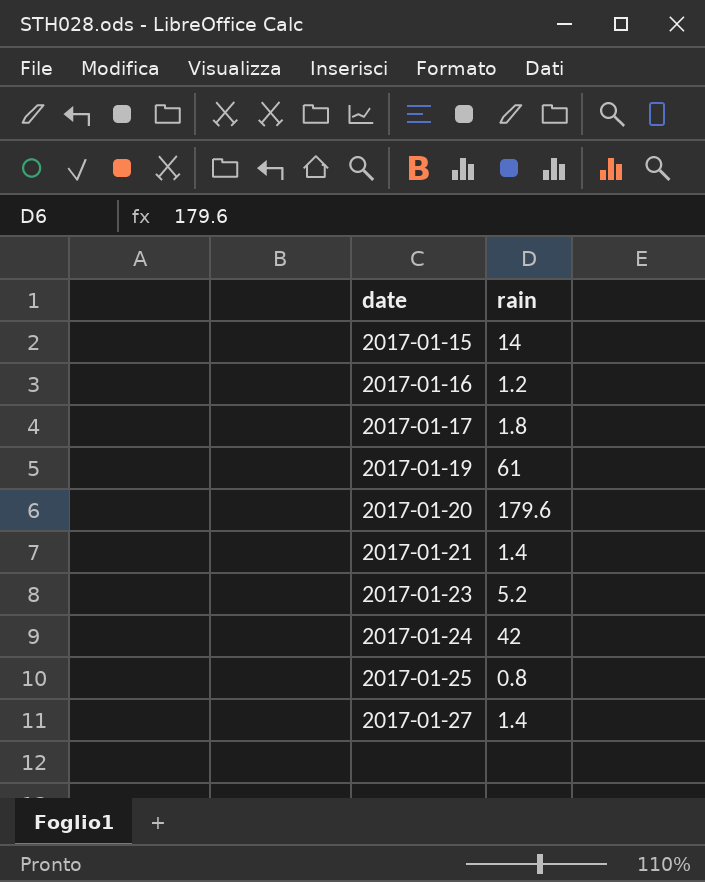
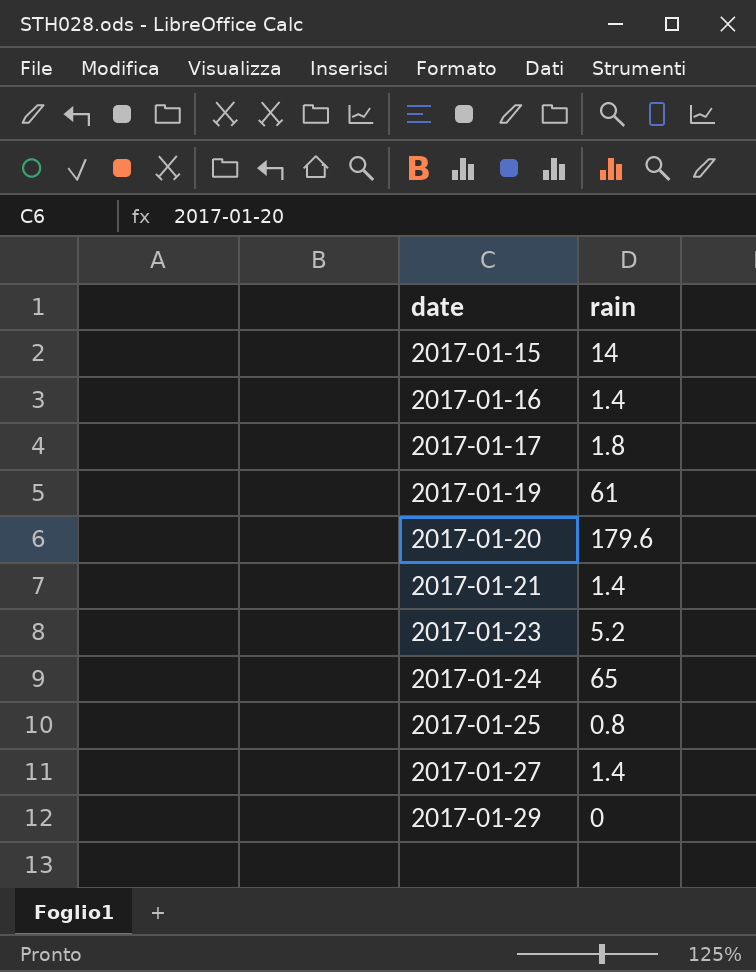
2017-01-16 | rain: 1.2 -> 1.4
2017-01-24 | rain: 42 -> 65
row 2017-01-29: none -> 0

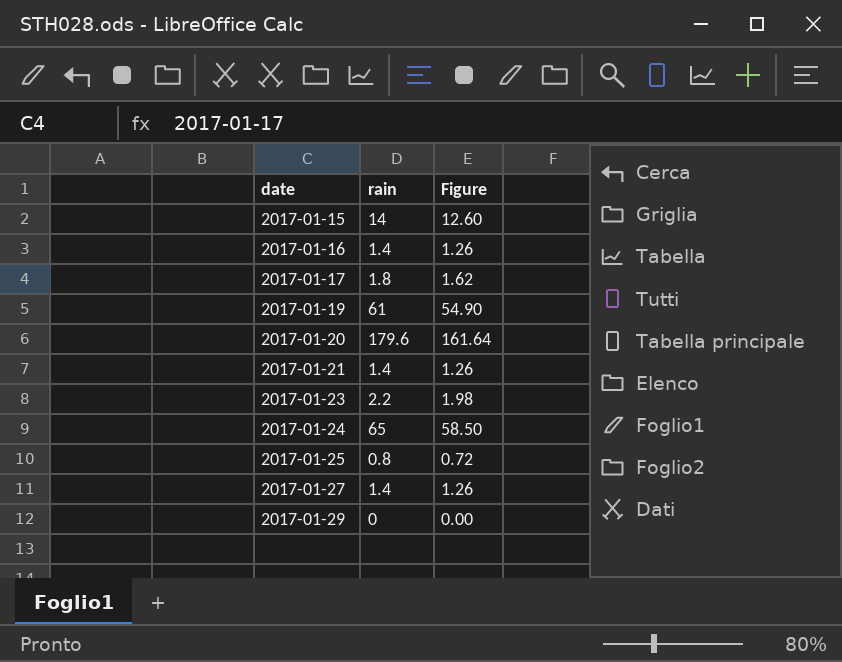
column Figure | formula: none -> [rain] * 0.9
2017-01-23 | rain: 5.2 -> 2.2

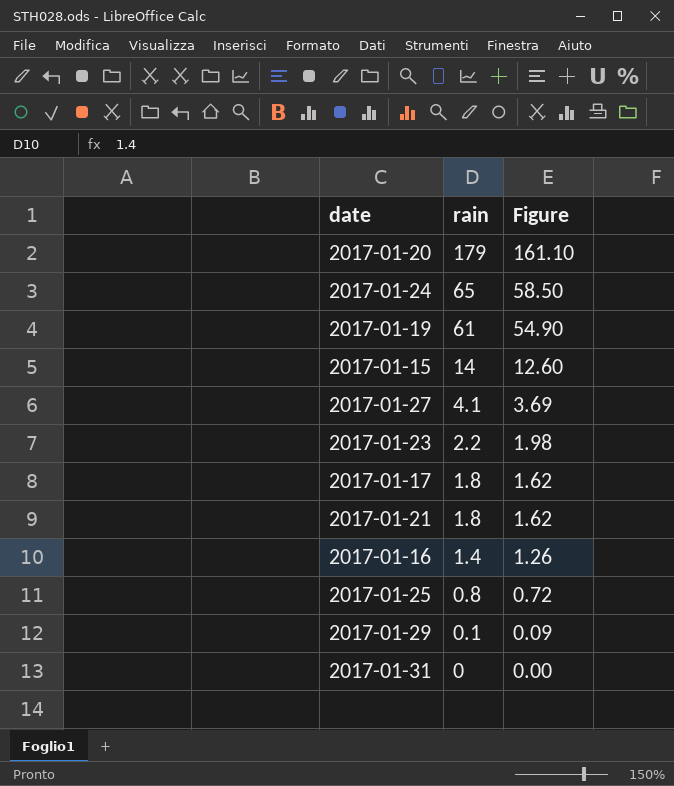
row order: date ascending -> rain descending
2017-01-20 | rain: 179.6 -> 179
2017-01-20 | Figure: 161.64 -> 161.10
2017-01-27 | rain: 1.4 -> 4.1
2017-01-27 | Figure: 1.26 -> 3.69
2017-01-21 | rain: 1.4 -> 1.8
2017-01-21 | Figure: 1.26 -> 1.62
2017-01-29 | rain: 0 -> 0.1
2017-01-29 | Figure: 0.00 -> 0.09
row 2017-01-31: none -> 0 | 0.00

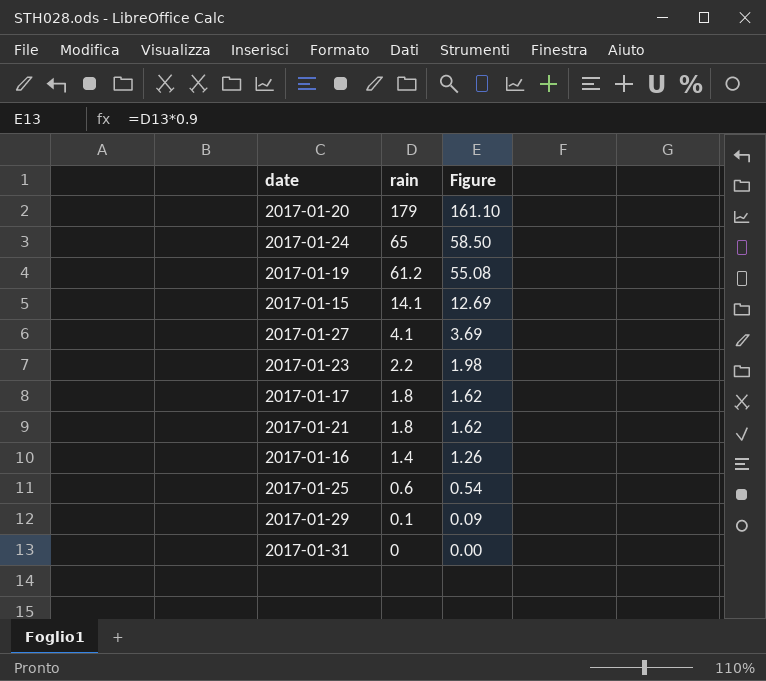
2017-01-19 | rain: 61 -> 61.2
2017-01-19 | Figure: 54.90 -> 55.08
2017-01-15 | rain: 14 -> 14.1
2017-01-15 | Figure: 12.60 -> 12.69
2017-01-25 | rain: 0.8 -> 0.6
2017-01-25 | Figure: 0.72 -> 0.54

